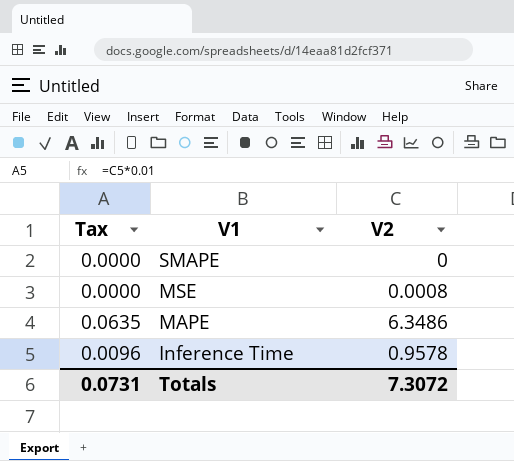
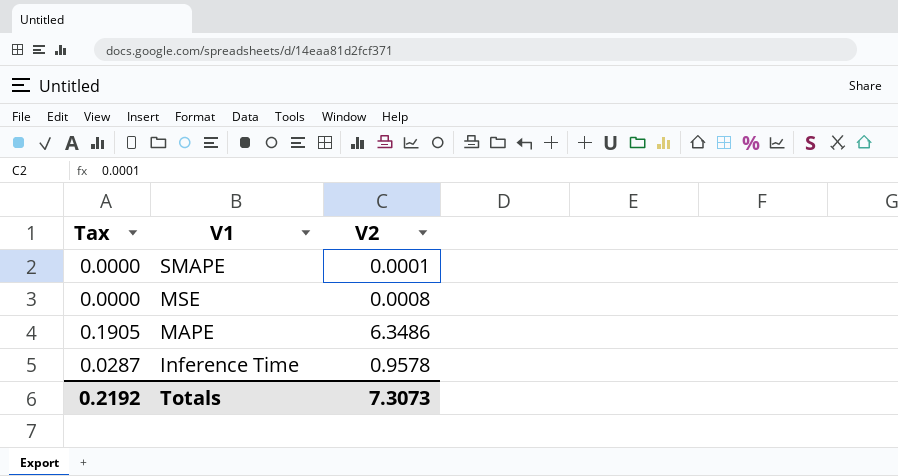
column Tax | formula: [V2] * 0.01 -> [V2] * 0.03
SMAPE | V2: 0 -> 0.0001
Totals | Tax: 0.0731 -> 0.2192
Totals | V2: 7.3072 -> 7.3073

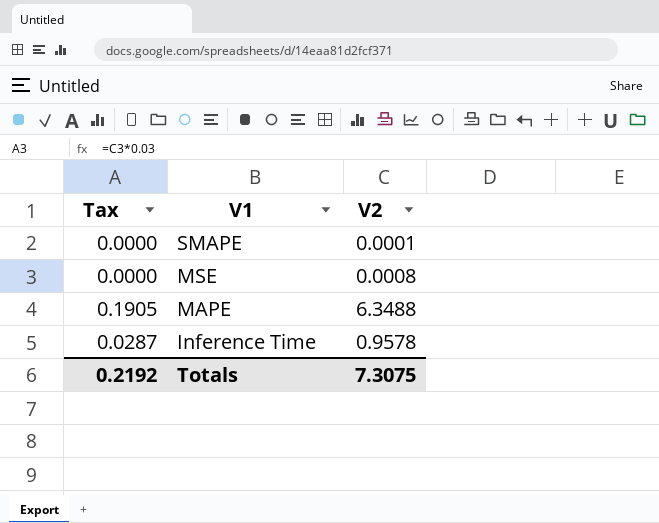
MAPE | V2: 6.3486 -> 6.3488
Totals | V2: 7.3073 -> 7.3075

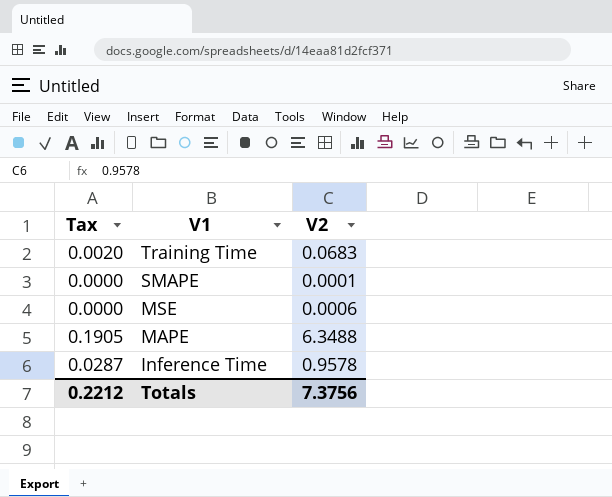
row Training Time: none -> 0.0020 | 0.0683
MSE | V2: 0.0008 -> 0.0006
Totals | Tax: 0.2192 -> 0.2212
Totals | V2: 7.3075 -> 7.3756

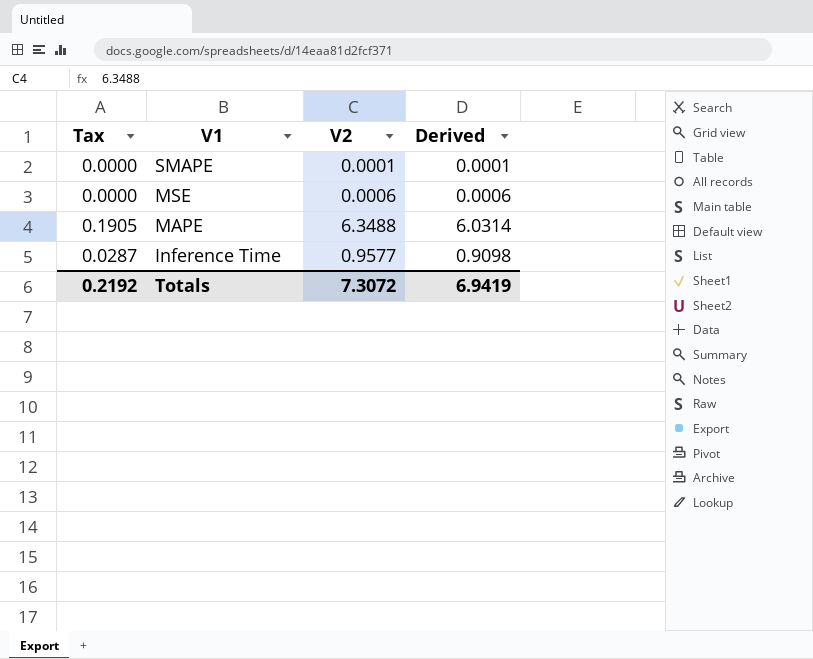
column Derived | formula: none -> [V2] * 0.95
row Training Time: 0.0020 | 0.0683 -> none
Inference Time | V2: 0.9578 -> 0.9577
Totals | Tax: 0.2212 -> 0.2192
Totals | V2: 7.3756 -> 7.3072

